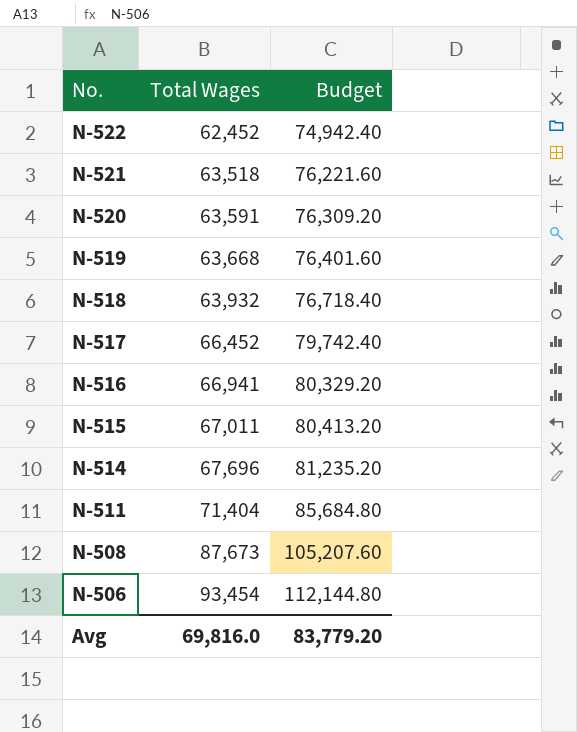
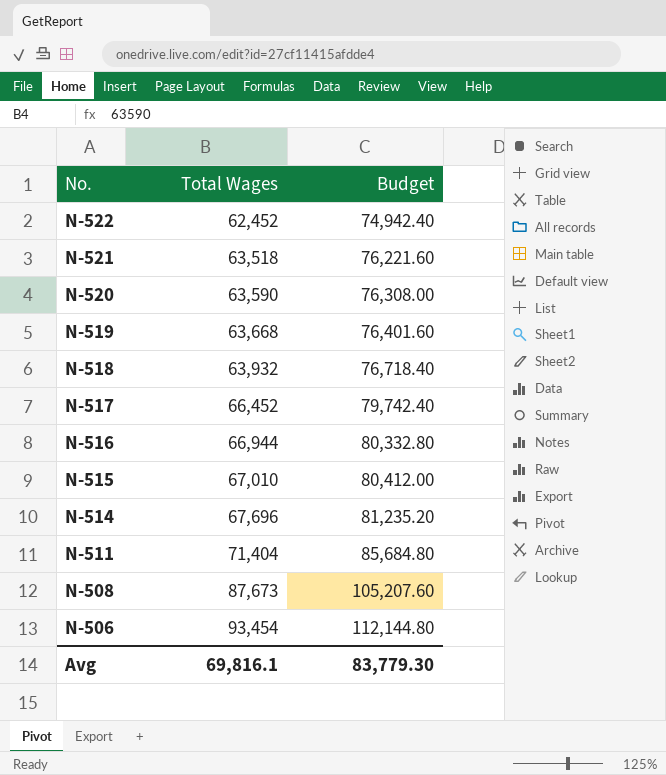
N-520 | Total Wages: 63,591 -> 63,590
N-520 | Budget: 76,309.20 -> 76,308.00
N-516 | Total Wages: 66,941 -> 66,944
N-516 | Budget: 80,329.20 -> 80,332.80
N-515 | Total Wages: 67,011 -> 67,010
N-515 | Budget: 80,413.20 -> 80,412.00
Avg | Total Wages: 69,816.0 -> 69,816.1
Avg | Budget: 83,779.20 -> 83,779.30

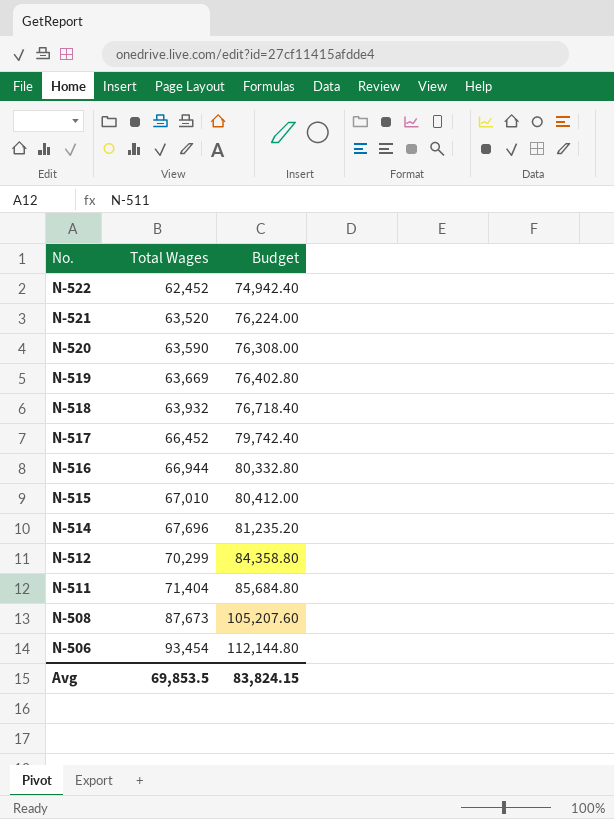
N-521 | Total Wages: 63,518 -> 63,520
N-521 | Budget: 76,221.60 -> 76,224.00
N-519 | Total Wages: 63,668 -> 63,669
N-519 | Budget: 76,401.60 -> 76,402.80
row N-512: none -> 70,299 | 84,358.80
Avg | Total Wages: 69,816.1 -> 69,853.5
Avg | Budget: 83,779.30 -> 83,824.15

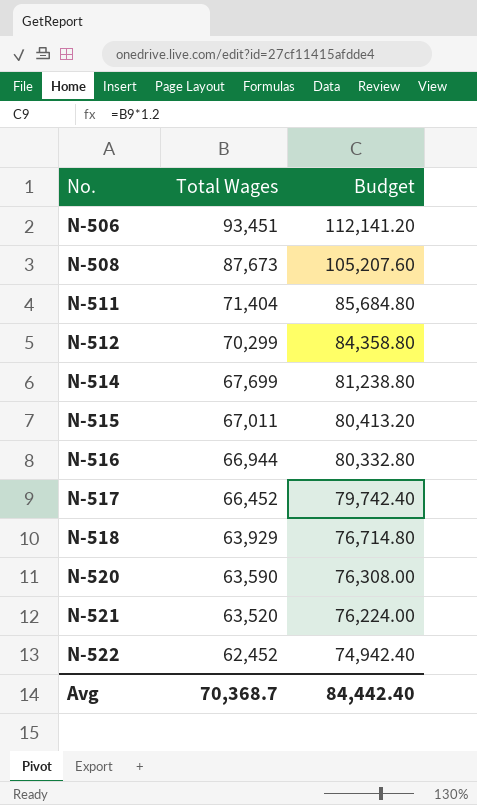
row order: No. descending -> No. ascending
row N-519: 63,669 | 76,402.80 -> none
N-506 | Total Wages: 93,454 -> 93,451
N-506 | Budget: 112,144.80 -> 112,141.20
N-514 | Total Wages: 67,696 -> 67,699
N-514 | Budget: 81,235.20 -> 81,238.80
N-515 | Total Wages: 67,010 -> 67,011
N-515 | Budget: 80,412.00 -> 80,413.20
N-518 | Total Wages: 63,932 -> 63,929
N-518 | Budget: 76,718.40 -> 76,714.80
Avg | Total Wages: 69,853.5 -> 70,368.7
Avg | Budget: 83,824.15 -> 84,442.40

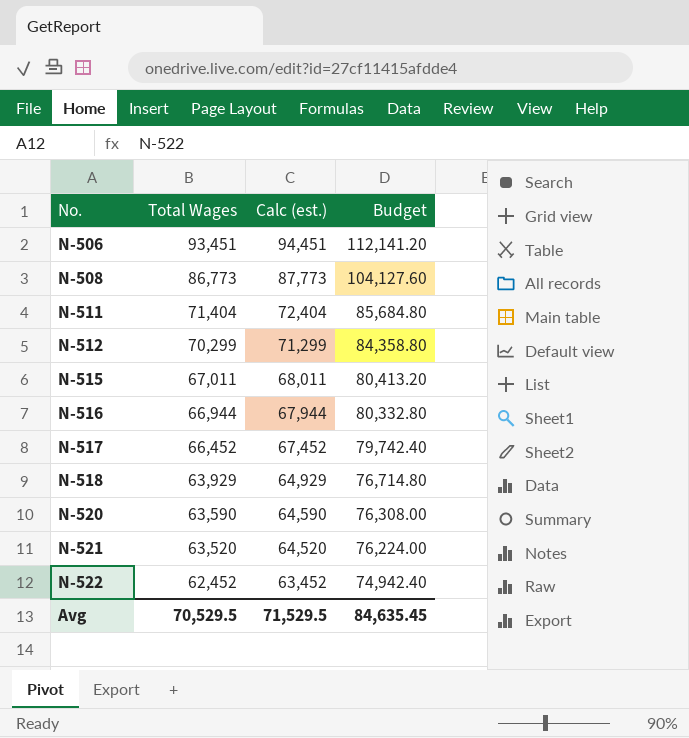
column Calc (est.) | formula: none -> [Total Wages] + 1000
row N-514: 67,699 | 81,238.80 -> none
N-508 | Total Wages: 87,673 -> 86,773
N-508 | Budget: 105,207.60 -> 104,127.60
Avg | Total Wages: 70,368.7 -> 70,529.5
Avg | Budget: 84,442.40 -> 84,635.45

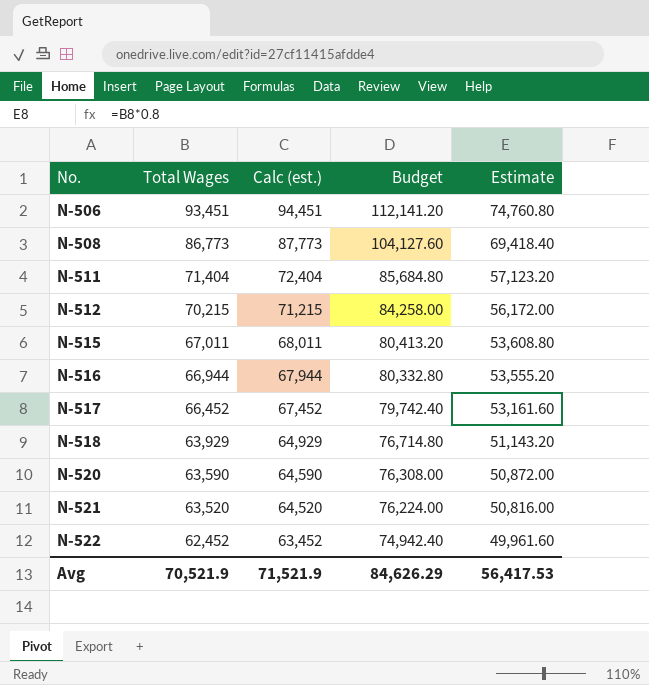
column Estimate | formula: none -> [Total Wages] * 0.8
N-512 | Total Wages: 70,299 -> 70,215
N-512 | Calc (est.): 71,299 -> 71,215
N-512 | Budget: 84,358.80 -> 84,258.00
Avg | Total Wages: 70,529.5 -> 70,521.9
Avg | Calc (est.): 71,529.5 -> 71,521.9
Avg | Budget: 84,635.45 -> 84,626.29

